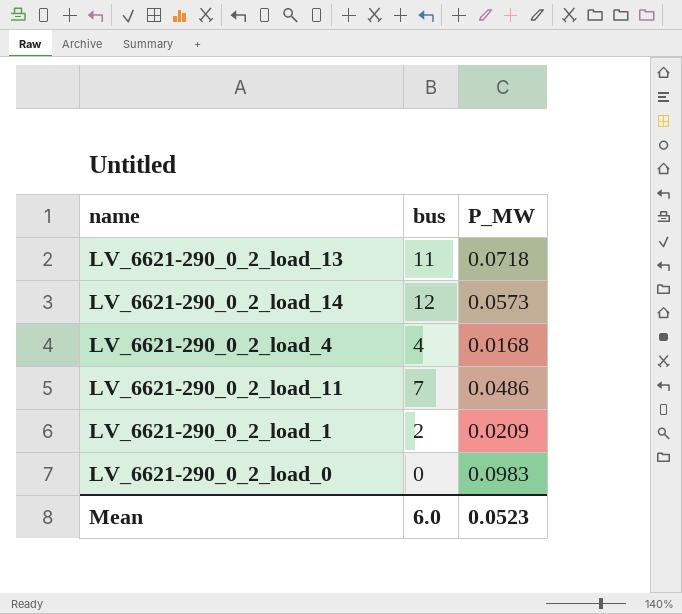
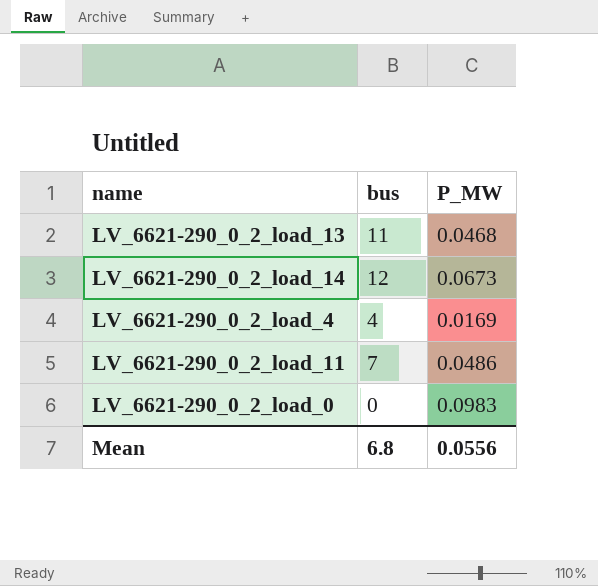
row LV_6621-290_0_2_load_1: 2 | 0.0209 -> none
LV_6621-290_0_2_load_13 | P_MW: 0.0718 -> 0.0468
LV_6621-290_0_2_load_14 | P_MW: 0.0573 -> 0.0673
LV_6621-290_0_2_load_4 | P_MW: 0.0168 -> 0.0169
Mean | bus: 6.0 -> 6.8
Mean | P_MW: 0.0523 -> 0.0556

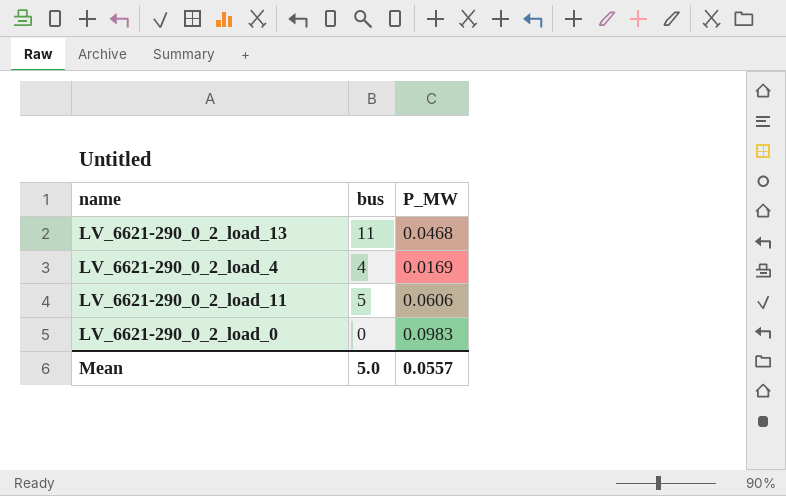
row LV_6621-290_0_2_load_14: 12 | 0.0673 -> none
LV_6621-290_0_2_load_11 | bus: 7 -> 5
LV_6621-290_0_2_load_11 | P_MW: 0.0486 -> 0.0606
Mean | bus: 6.8 -> 5.0
Mean | P_MW: 0.0556 -> 0.0557

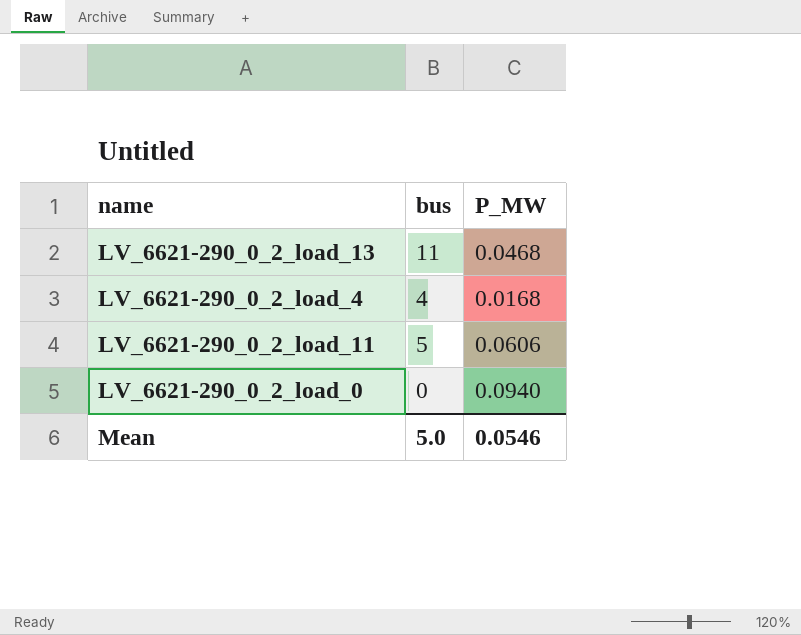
LV_6621-290_0_2_load_4 | P_MW: 0.0169 -> 0.0168
LV_6621-290_0_2_load_0 | P_MW: 0.0983 -> 0.0940
Mean | P_MW: 0.0557 -> 0.0546

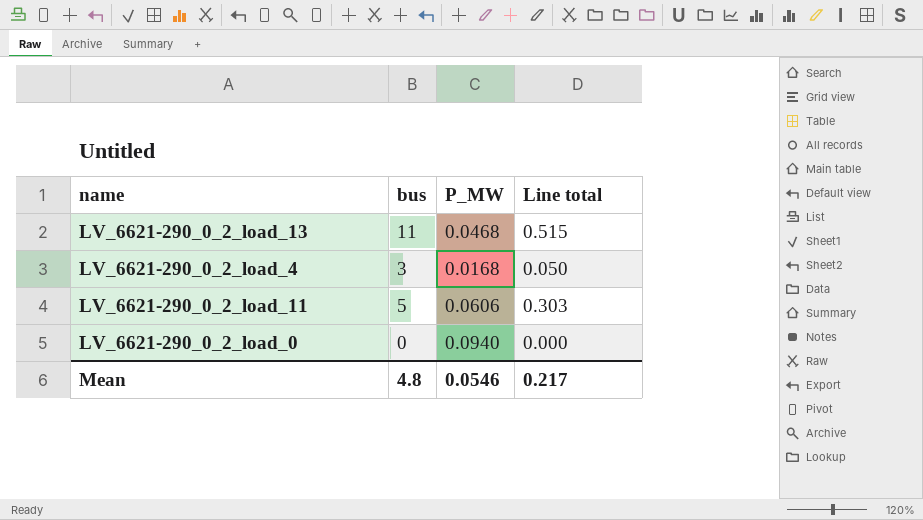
column Line total | formula: none -> [bus] * [P_MW]
LV_6621-290_0_2_load_4 | bus: 4 -> 3
Mean | bus: 5.0 -> 4.8

